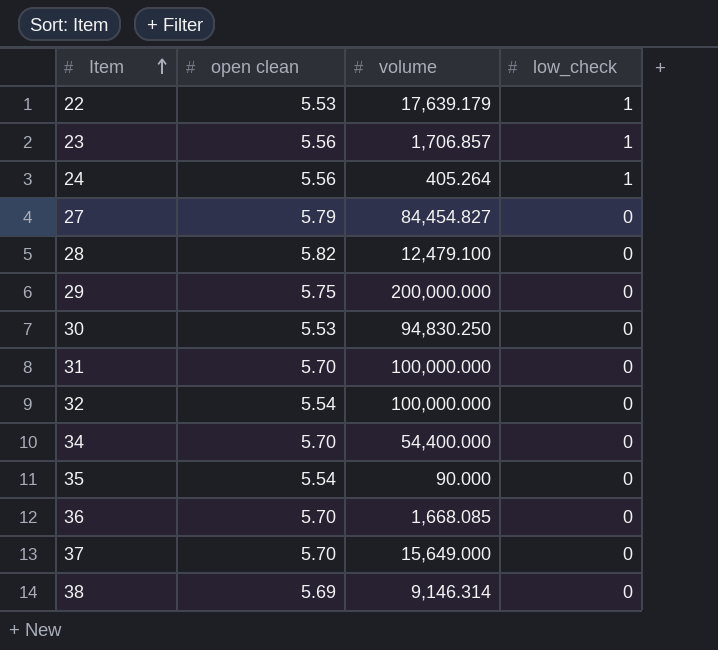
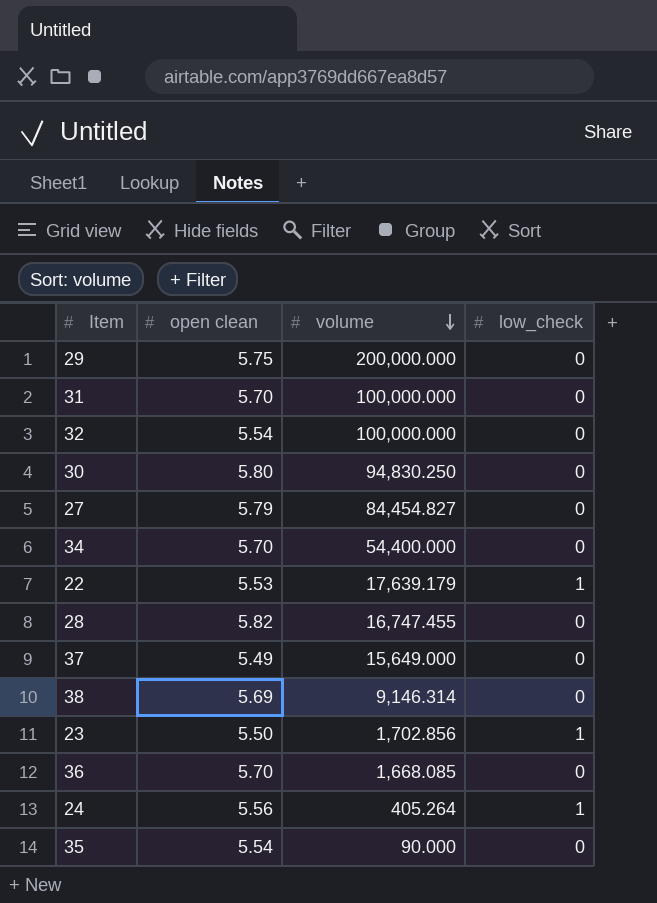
row order: Item ascending -> volume descending
30 | open clean: 5.53 -> 5.80
28 | volume: 12,479.100 -> 16,747.455
37 | open clean: 5.70 -> 5.49
23 | open clean: 5.56 -> 5.50
23 | volume: 1,706.857 -> 1,702.856

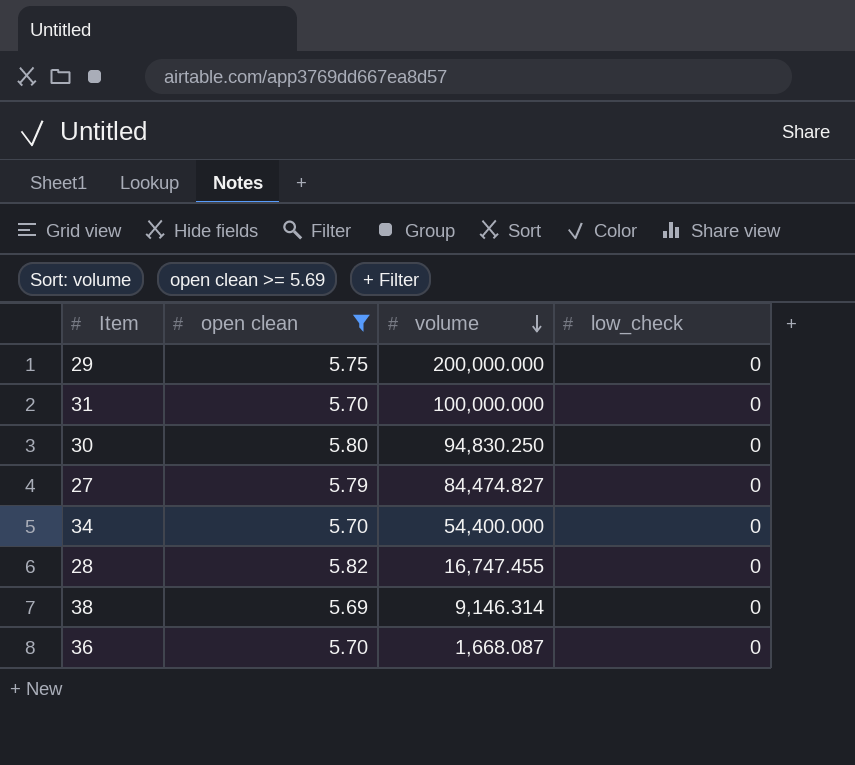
filter: none -> open clean >= 5.69
27 | volume: 84,454.827 -> 84,474.827
36 | volume: 1,668.085 -> 1,668.087

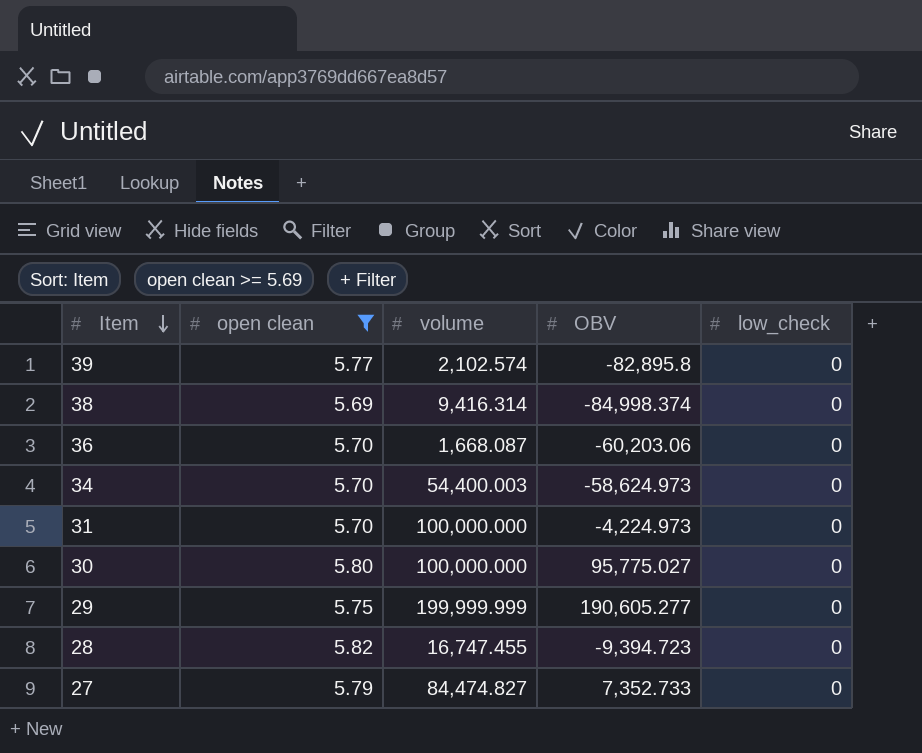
row order: volume descending -> Item descending
column OBV | position: none -> 4
row 39: none -> 5.77 | 2,102.574 | -82,895.8 | 0
38 | volume: 9,146.314 -> 9,416.314
34 | volume: 54,400.000 -> 54,400.003
30 | volume: 94,830.250 -> 100,000.000
29 | volume: 200,000.000 -> 199,999.999

